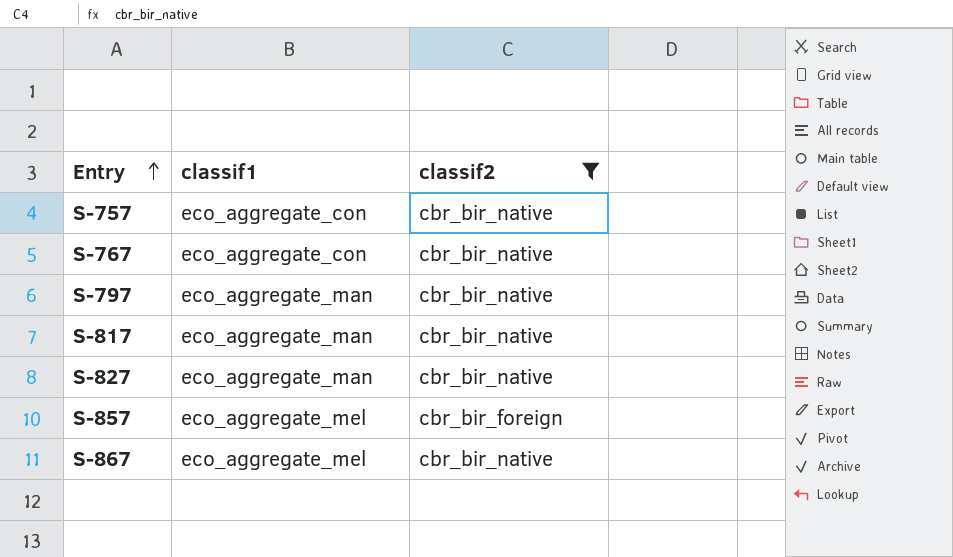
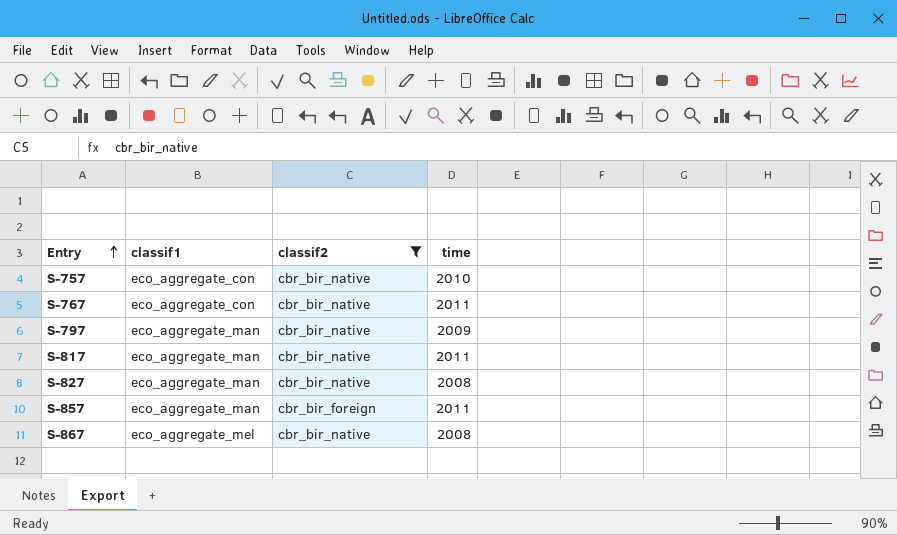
column time | position: none -> 4
S-857 | classif1: eco_aggregate_mel -> eco_aggregate_man

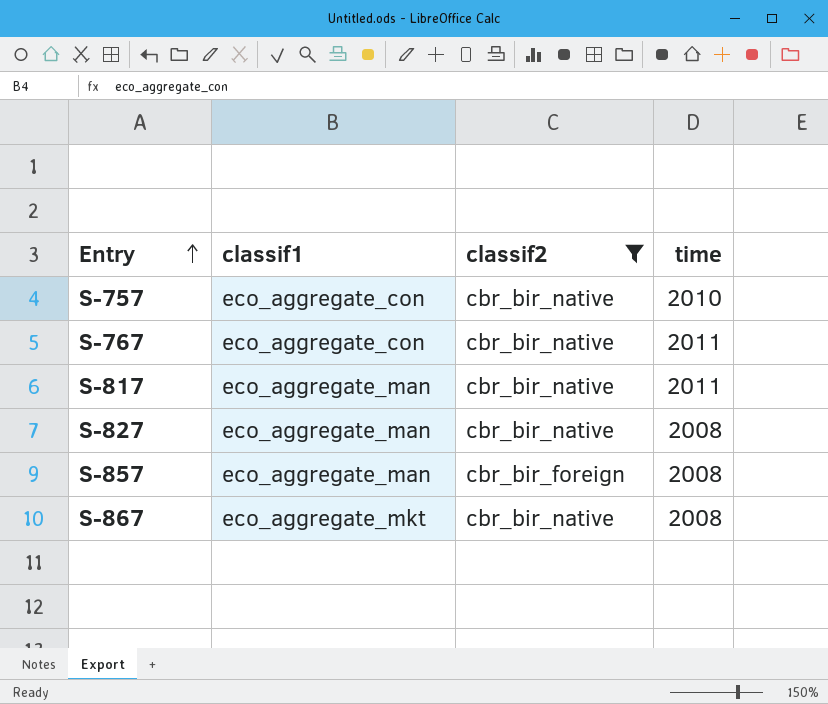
row S-797: eco_aggregate_man | cbr_bir_native | 2009 -> none
S-857 | time: 2011 -> 2008
S-867 | classif1: eco_aggregate_mel -> eco_aggregate_mkt

